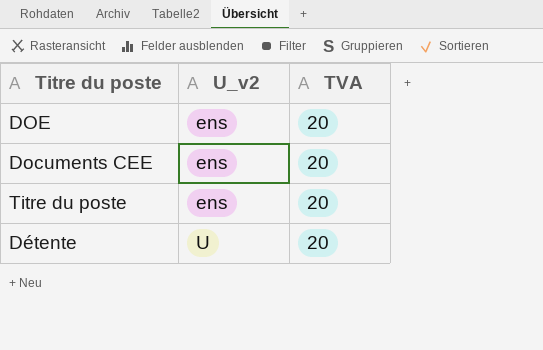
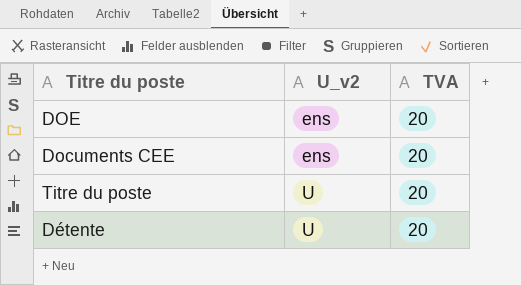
Titre du poste | U_v2: ens -> U

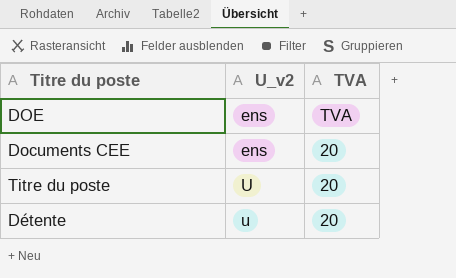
DOE | TVA: 20 -> TVA
Détente | U_v2: U -> u

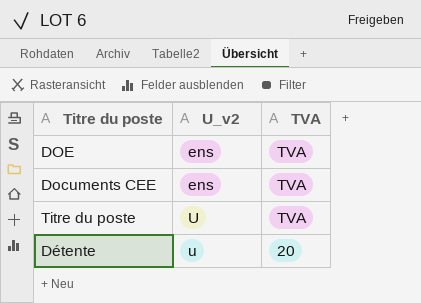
Documents CEE | TVA: 20 -> TVA
Titre du poste | TVA: 20 -> TVA

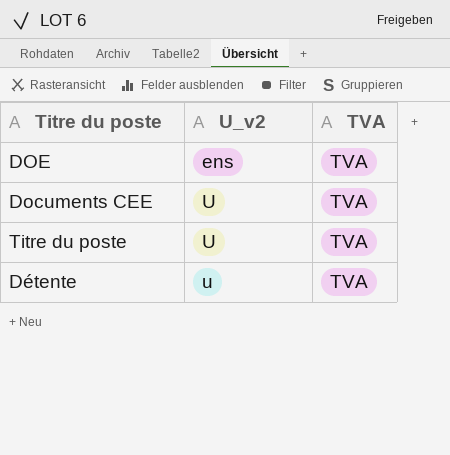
Documents CEE | U_v2: ens -> U
Détente | TVA: 20 -> TVA

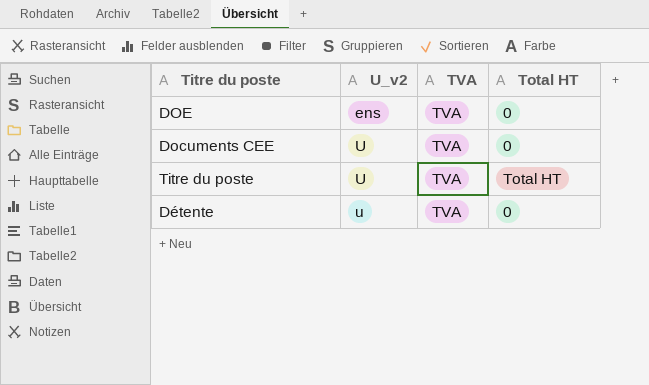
column Total HT | position: none -> 4

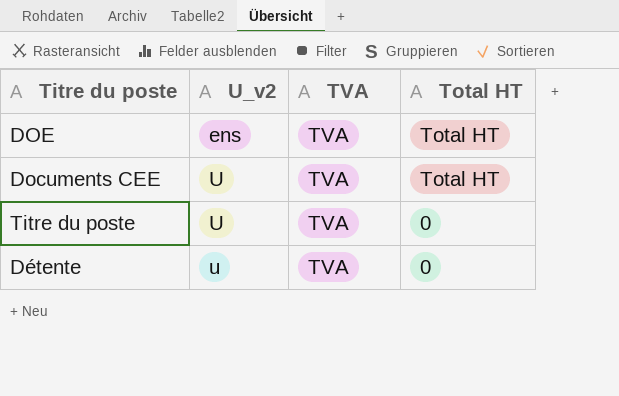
DOE | Total HT: 0 -> Total HT
Documents CEE | Total HT: 0 -> Total HT
Titre du poste | Total HT: Total HT -> 0

